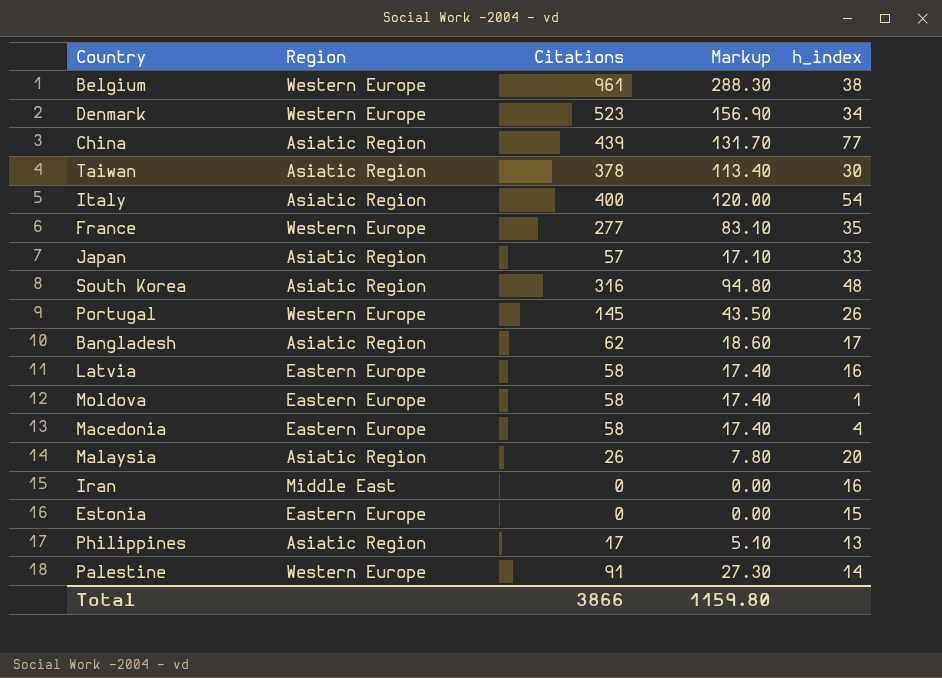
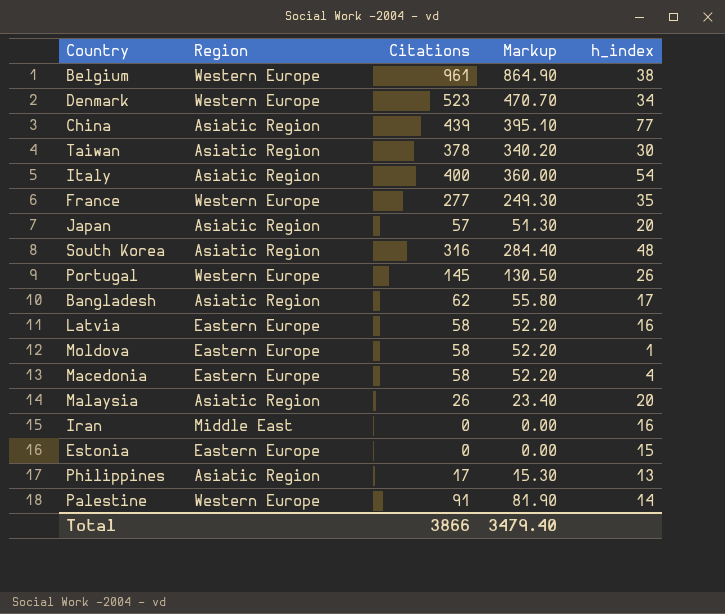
column Markup | formula: [Citations] * 0.3 -> [Citations] * 0.9
Japan | h_index: 33 -> 20
Total | Markup: 1159.80 -> 3479.40

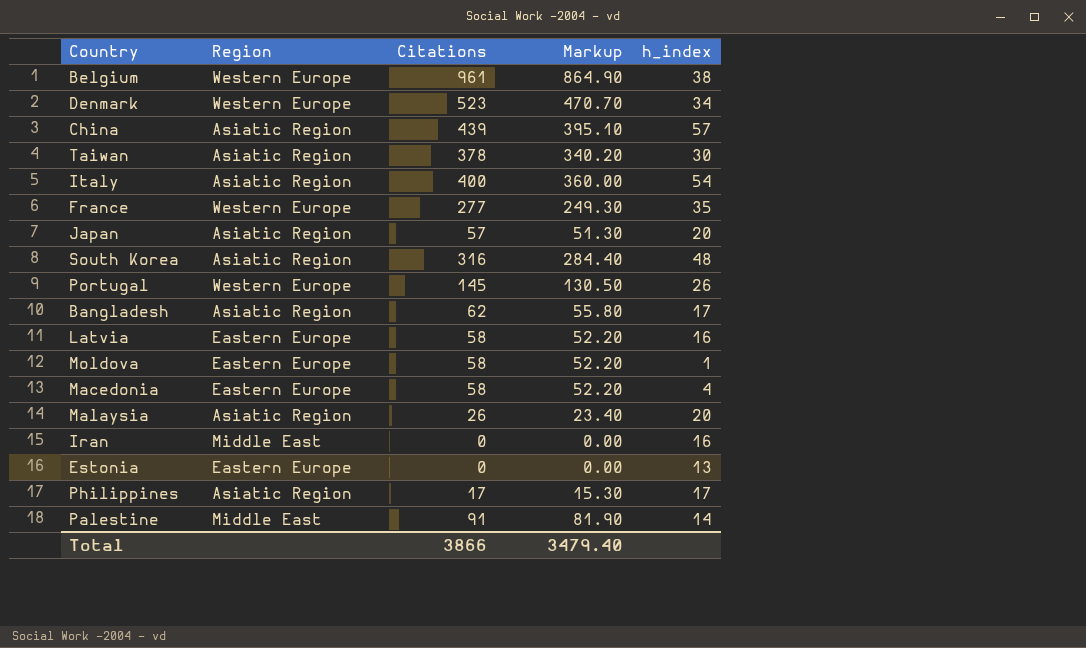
China | h_index: 77 -> 57
Estonia | h_index: 15 -> 13
Philippines | h_index: 13 -> 17
Palestine | Region: Western Europe -> Middle East

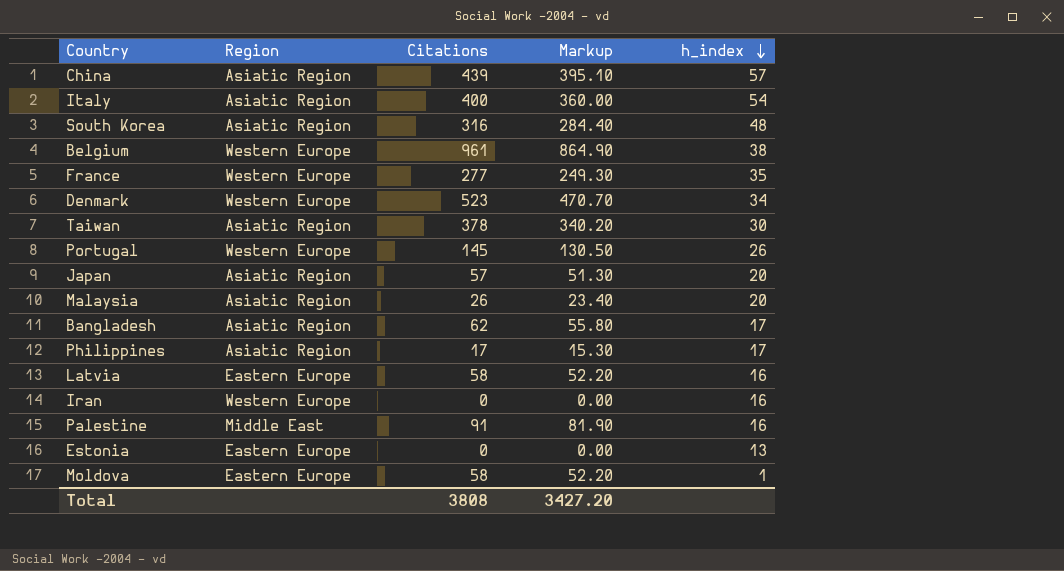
row order: none -> h_index descending
row Macedonia: Eastern Europe | 58 | 52.20 | 4 -> none
Iran | Region: Middle East -> Western Europe
Palestine | h_index: 14 -> 16
Total | Citations: 3866 -> 3808
Total | Markup: 3479.40 -> 3427.20

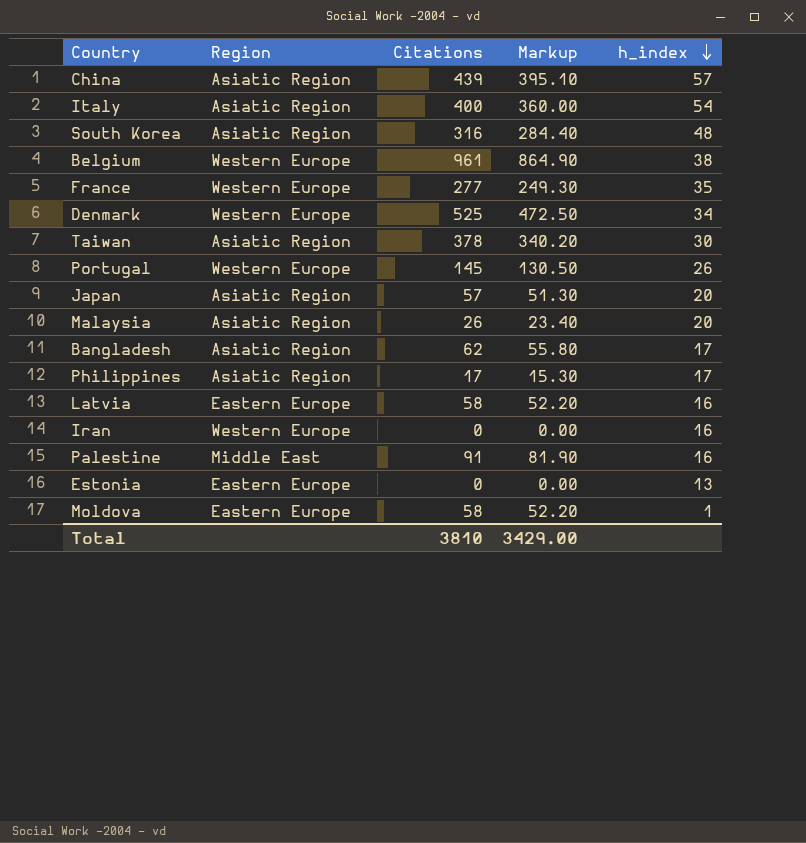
Denmark | Citations: 523 -> 525
Denmark | Markup: 470.70 -> 472.50
Total | Citations: 3808 -> 3810
Total | Markup: 3427.20 -> 3429.00

